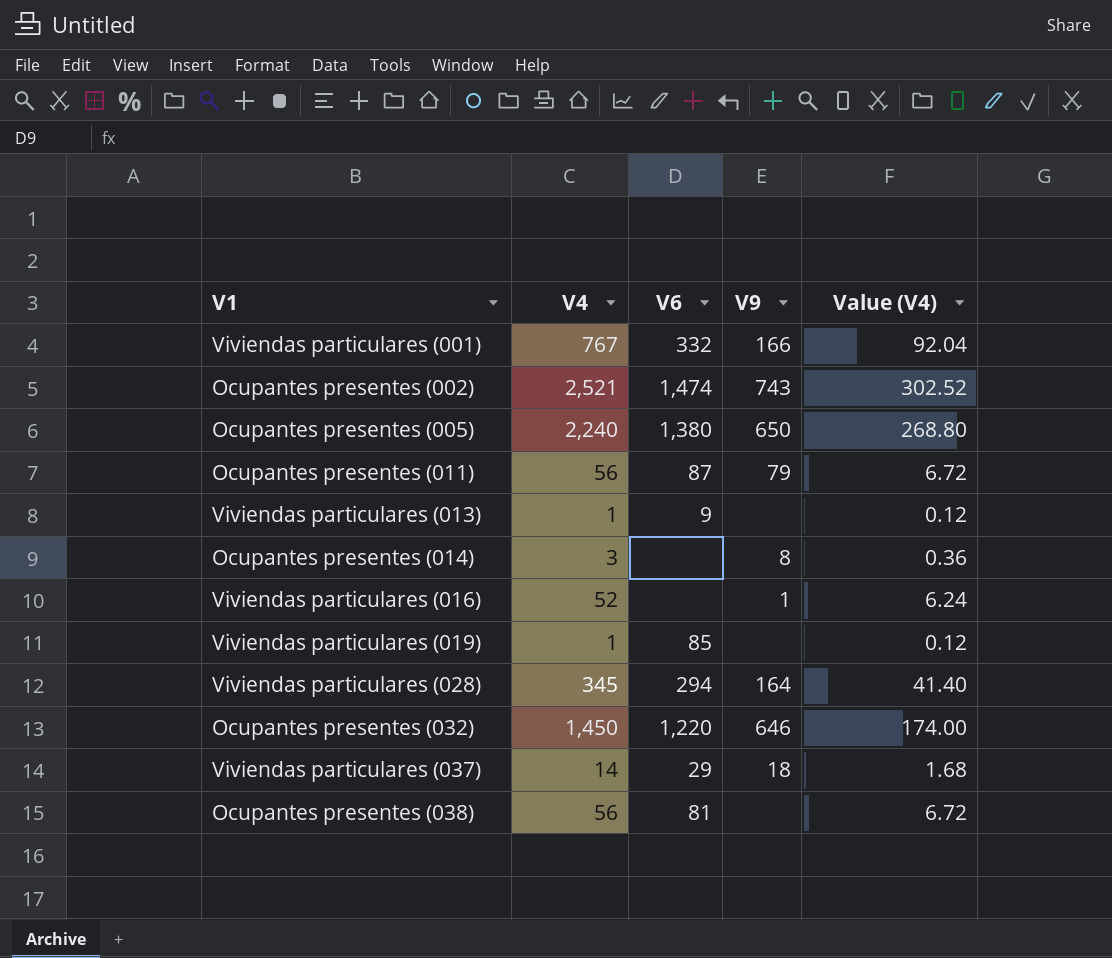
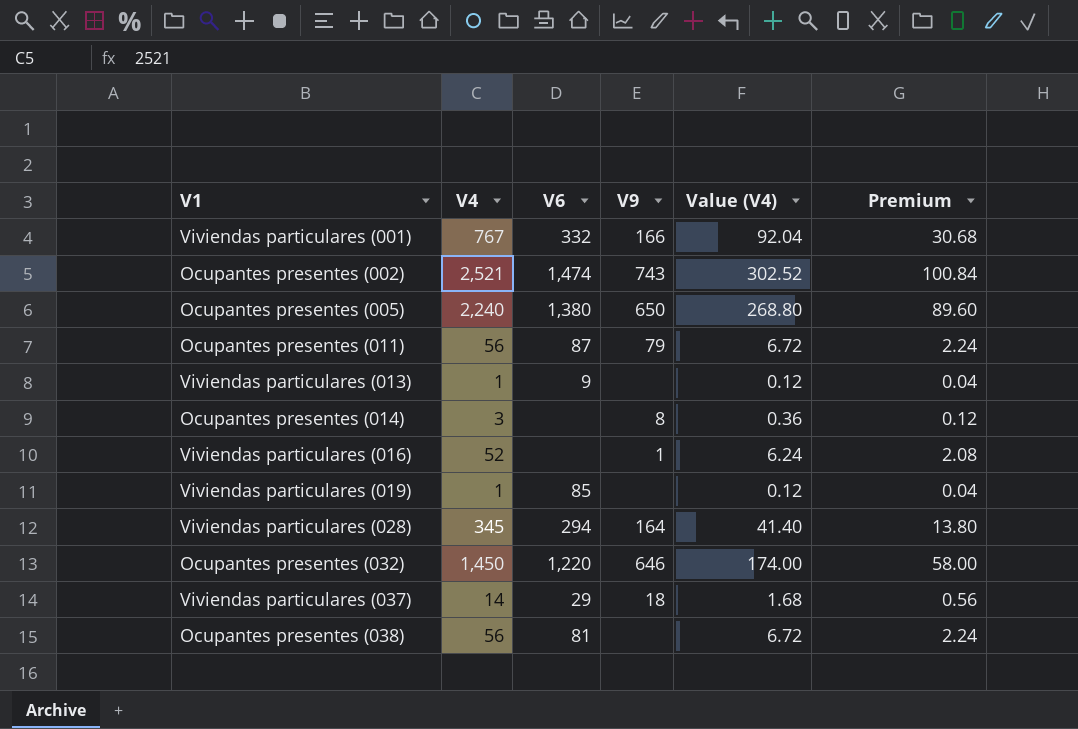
column Premium | formula: none -> [V4] * 0.04

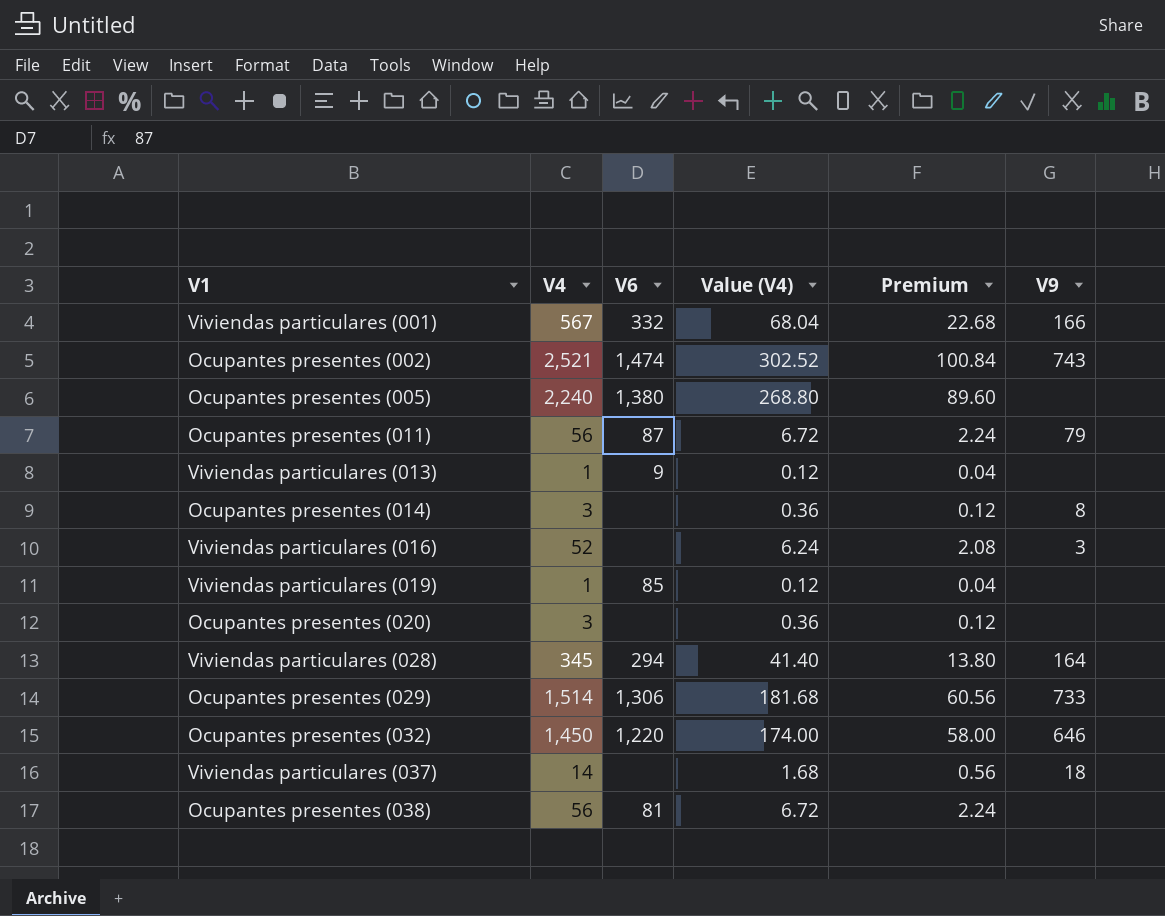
column V9 | position: 4 -> 6
Viviendas particulares (001) | V4: 767 -> 567
Viviendas particulares (001) | Value (V4): 92.04 -> 68.04
Viviendas particulares (001) | Premium: 30.68 -> 22.68
Ocupantes presentes (005) | V9: 650 -> none
Viviendas particulares (016) | V9: 1 -> 3
row Ocupantes presentes (020): none -> 3 | none | 0.36 | 0.12 | none
row Ocupantes presentes (029): none -> 1,514 | 1,306 | 181.68 | 60.56 | 733
Viviendas particulares (037) | V6: 29 -> none

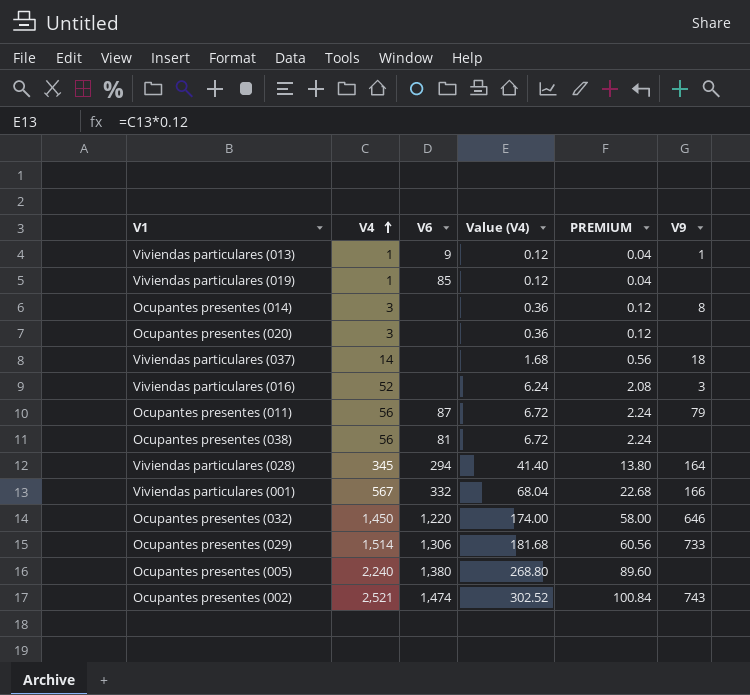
row order: none -> V4 ascending
column name: Premium -> PREMIUM
Viviendas particulares (013) | V9: none -> 1

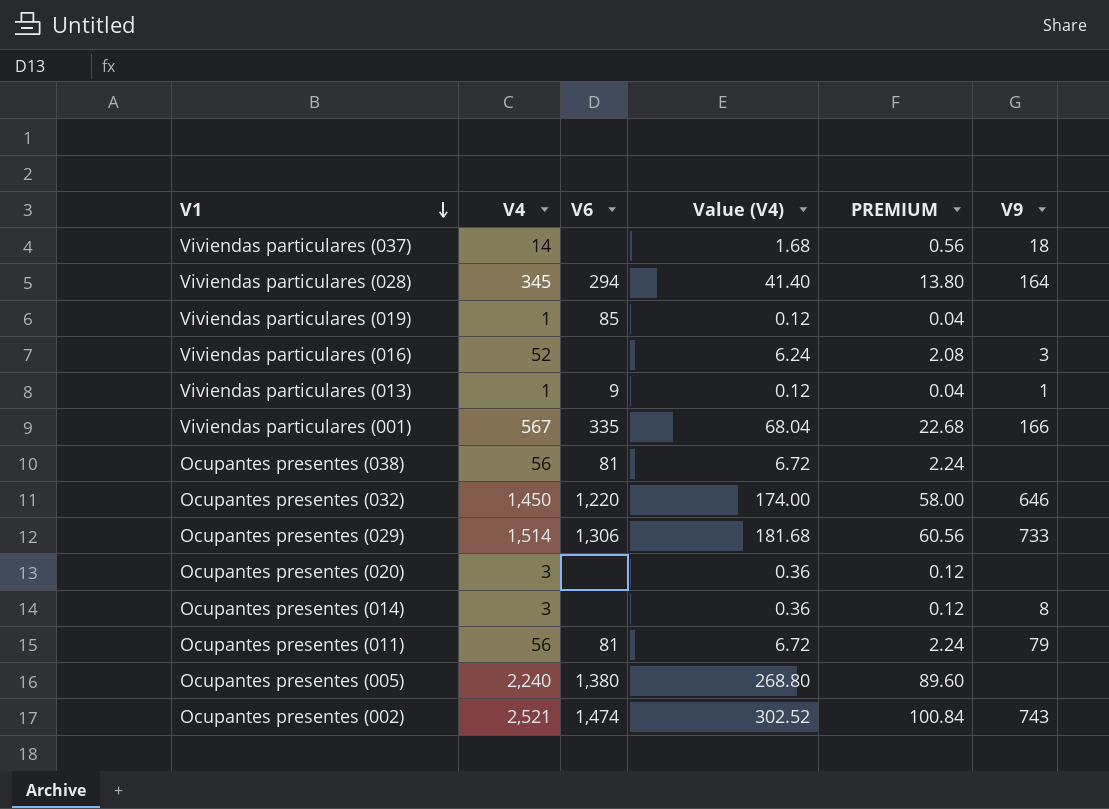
row order: V4 ascending -> V1 descending
Viviendas particulares (001) | V6: 332 -> 335
Ocupantes presentes (011) | V6: 87 -> 81

